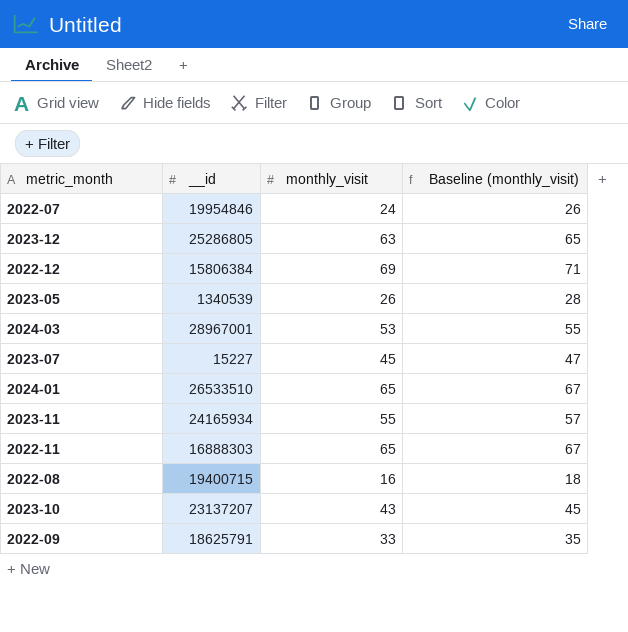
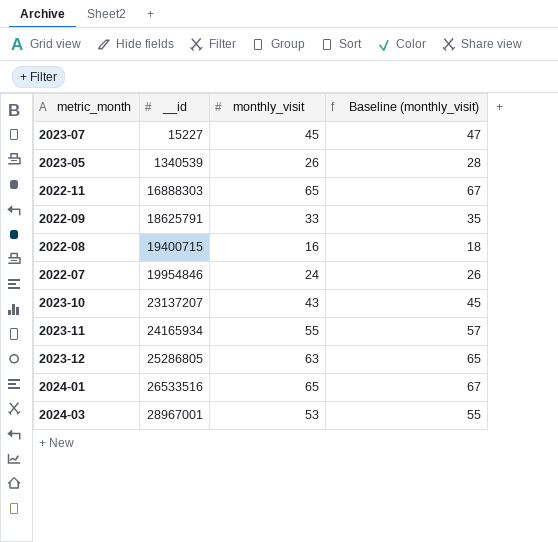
row order: none -> __id ascending
row 2022-12: 15806384 | 69 | 71 -> none
2024-01 | __id: 26533510 -> 26533516

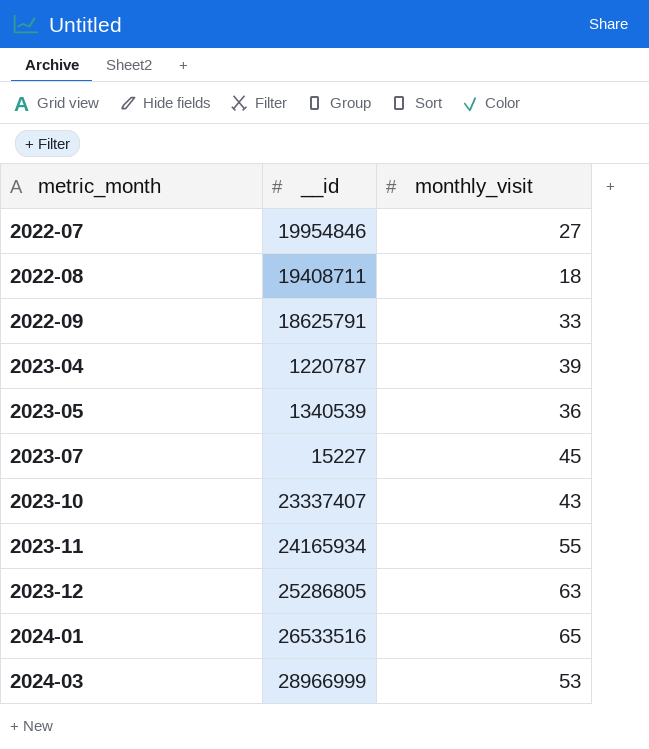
row order: __id ascending -> metric_month ascending
column Baseline (monthly_visit) | formula: [monthly_visit] + 2 -> none
row 2022-11: 16888303 | 65 | 67 -> none
2022-07 | monthly_visit: 24 -> 27
2022-08 | __id: 19400715 -> 19408711
2022-08 | monthly_visit: 16 -> 18
row 2023-04: none -> 1220787 | 39
2023-05 | monthly_visit: 26 -> 36
2023-10 | __id: 23137207 -> 23337407
2024-03 | __id: 28967001 -> 28966999

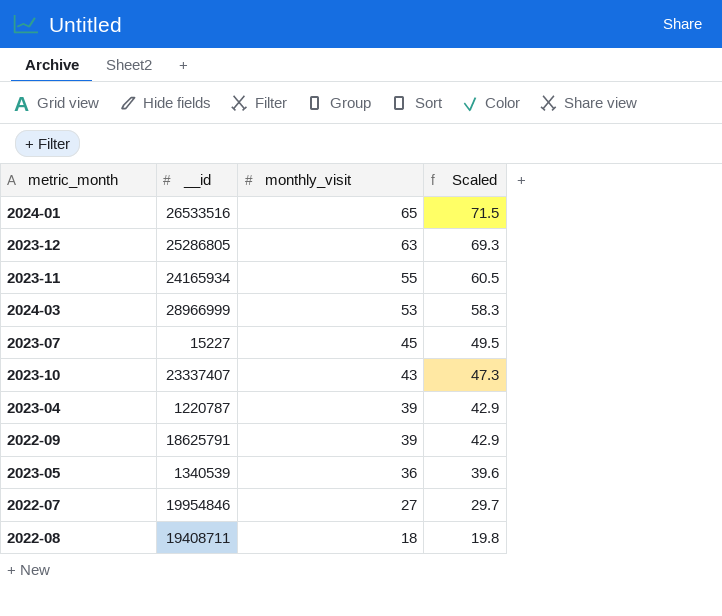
row order: metric_month ascending -> monthly_visit descending
column Scaled | formula: none -> [monthly_visit] * 1.1
2022-09 | monthly_visit: 33 -> 39

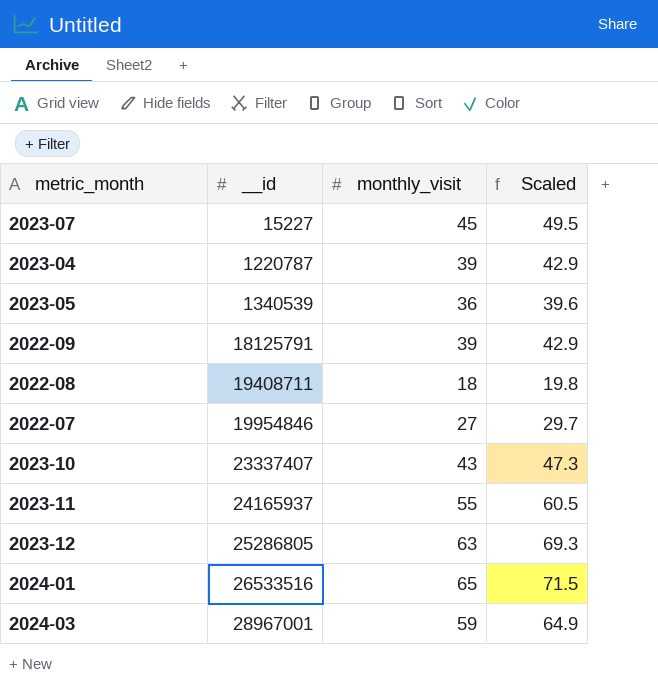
row order: monthly_visit descending -> __id ascending
2022-09 | __id: 18625791 -> 18125791
2023-11 | __id: 24165934 -> 24165937
2024-03 | __id: 28966999 -> 28967001
2024-03 | monthly_visit: 53 -> 59
2024-03 | Scaled: 58.3 -> 64.9

